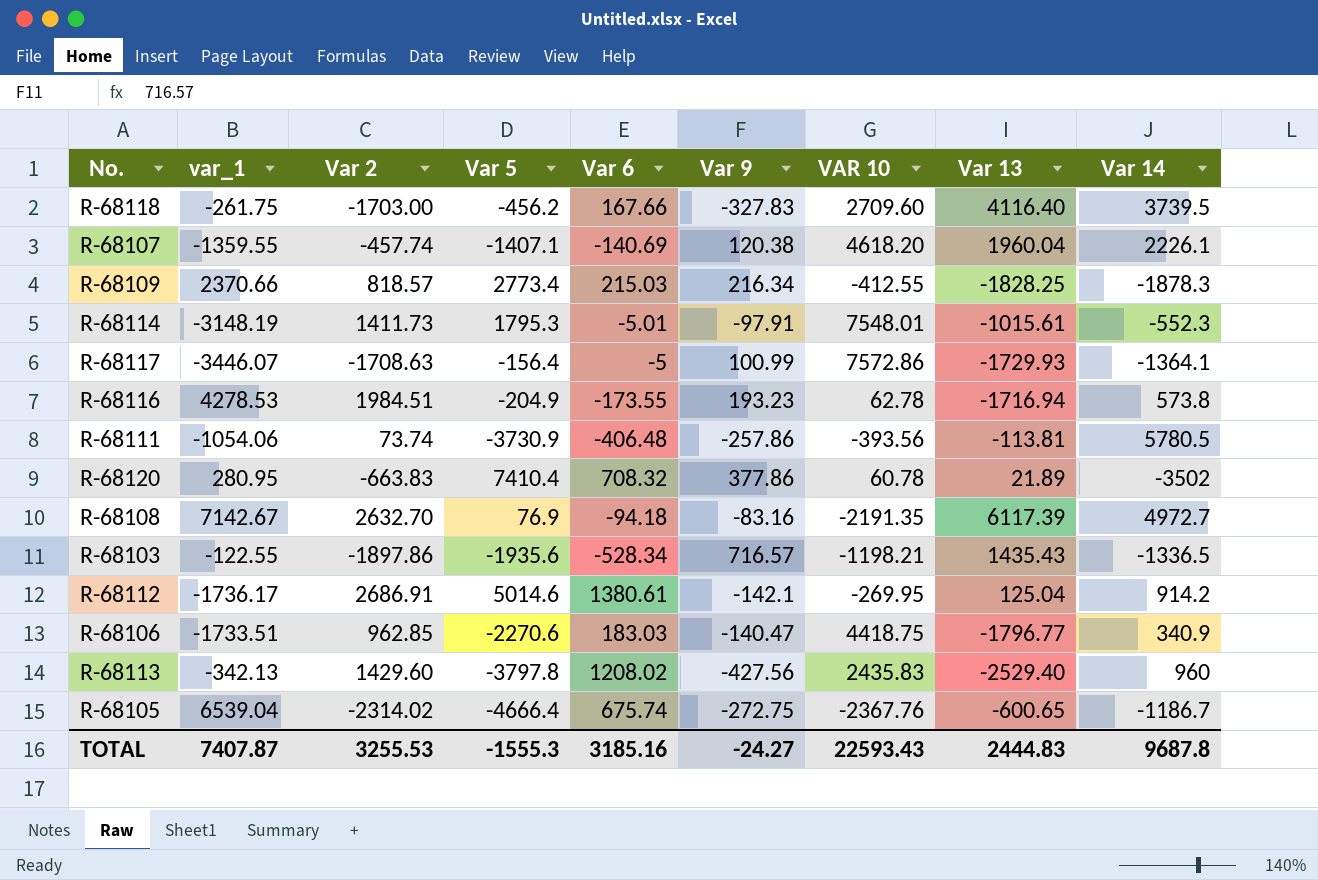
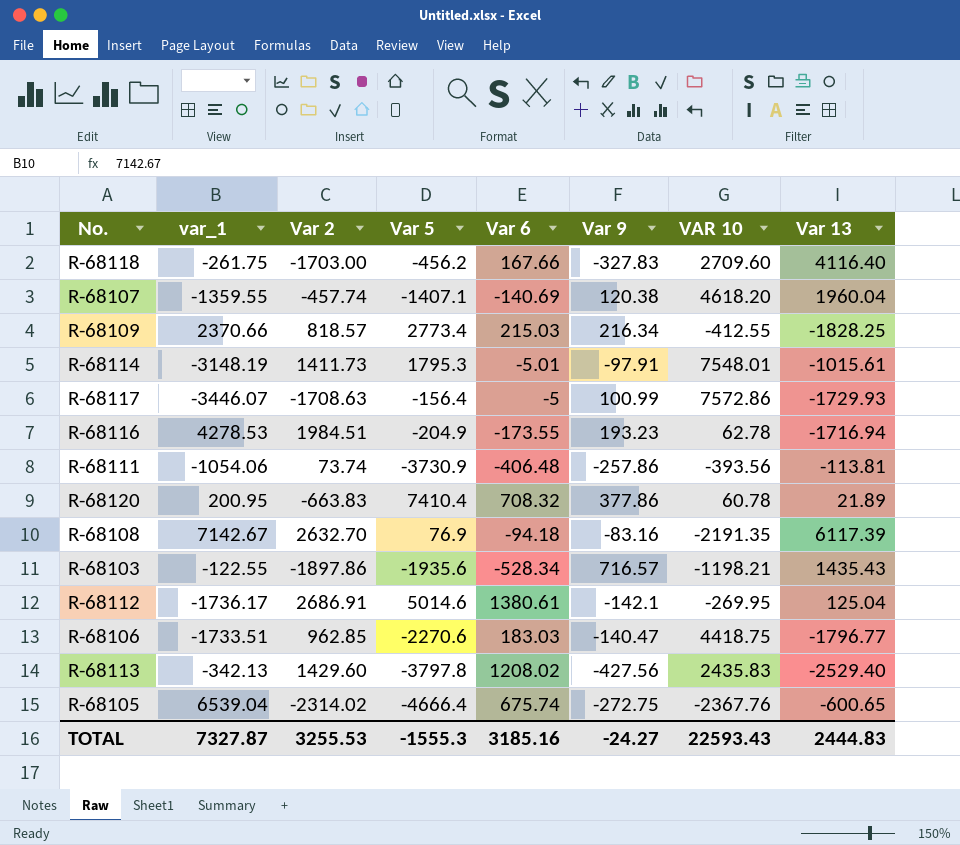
column Var 14 | position: 9 -> none
R-68120 | var_1: 280.95 -> 200.95
TOTAL | var_1: 7407.87 -> 7327.87

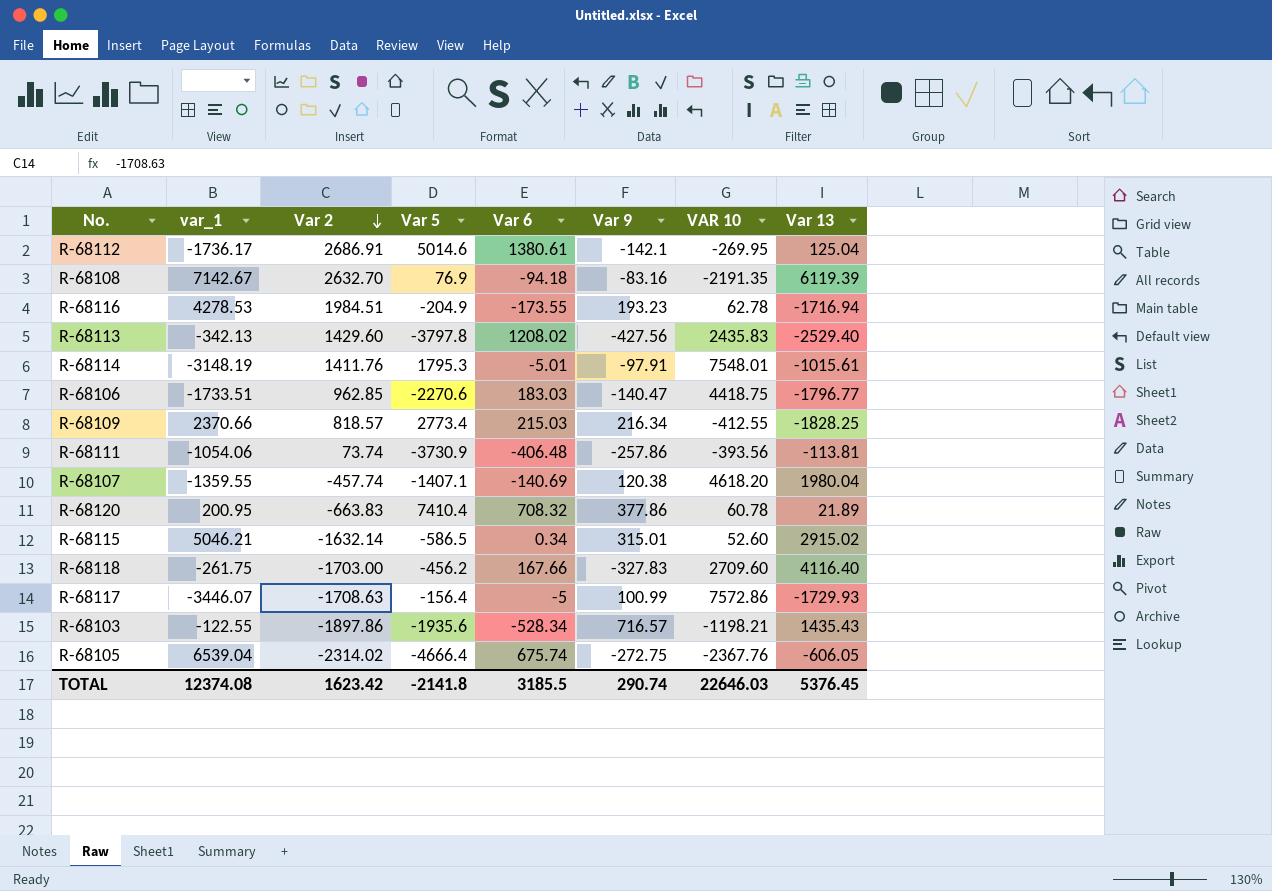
row order: none -> Var 2 descending
R-68108 | Var 13: 6117.39 -> 6119.39
R-68114 | Var 2: 1411.73 -> 1411.76
R-68107 | Var 13: 1960.04 -> 1980.04
row R-68115: none -> 5046.21 | -1632.14 | -586.5 | 0.34 | 315.01 | 52.60 | 2915.02
R-68105 | Var 13: -600.65 -> -606.05
TOTAL | var_1: 7327.87 -> 12374.08
TOTAL | Var 2: 3255.53 -> 1623.42
TOTAL | Var 5: -1555.3 -> -2141.8
TOTAL | Var 6: 3185.16 -> 3185.5
TOTAL | Var 9: -24.27 -> 290.74
TOTAL | VAR 10: 22593.43 -> 22646.03
TOTAL | Var 13: 2444.83 -> 5376.45

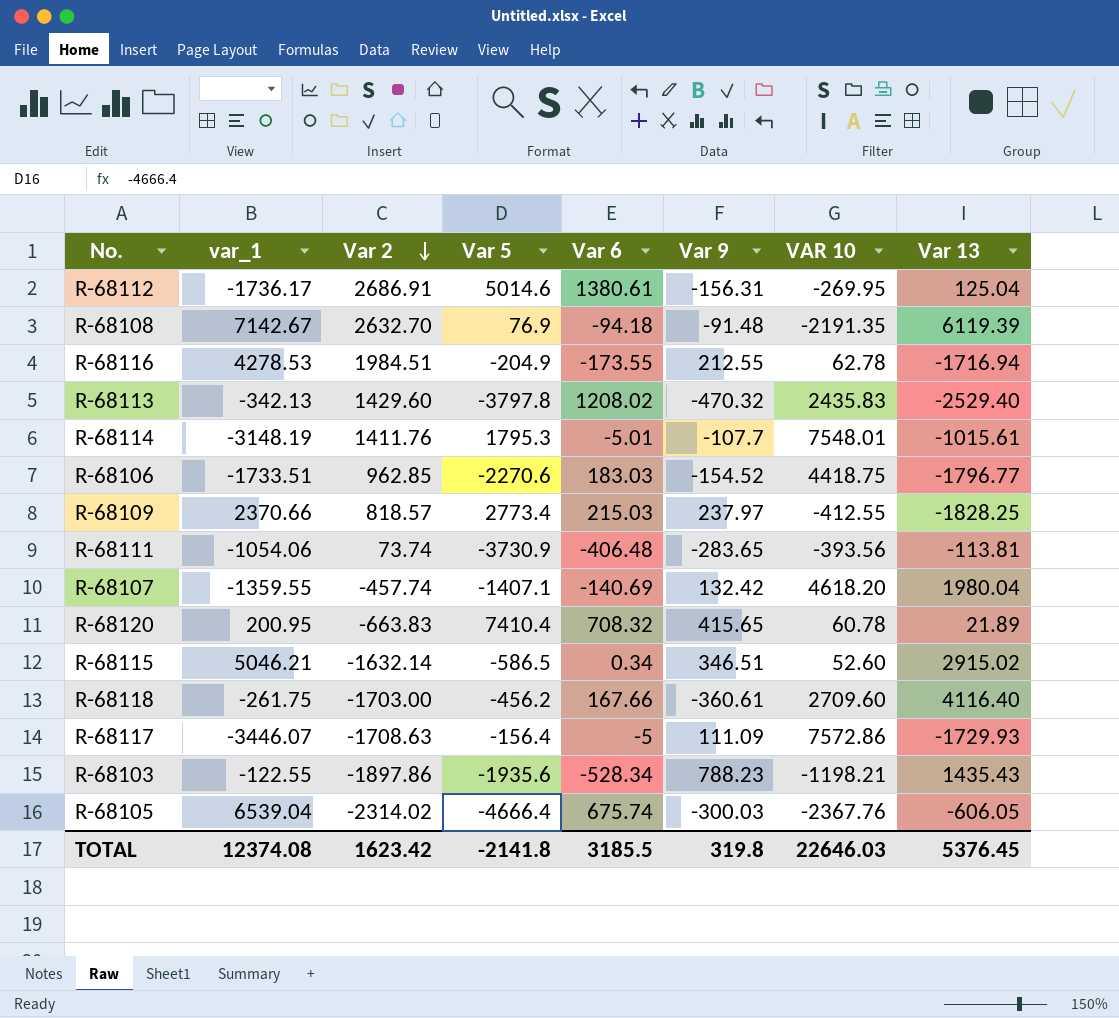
R-68112 | Var 9: -142.1 -> -156.31
R-68108 | Var 9: -83.16 -> -91.48
R-68116 | Var 9: 193.23 -> 212.55
R-68113 | Var 9: -427.56 -> -470.32
R-68114 | Var 9: -97.91 -> -107.7
R-68106 | Var 9: -140.47 -> -154.52
R-68109 | Var 9: 216.34 -> 237.97
R-68111 | Var 9: -257.86 -> -283.65
R-68107 | Var 9: 120.38 -> 132.42
R-68120 | Var 9: 377.86 -> 415.65
R-68115 | Var 9: 315.01 -> 346.51
R-68118 | Var 9: -327.83 -> -360.61
R-68117 | Var 9: 100.99 -> 111.09
R-68103 | Var 9: 716.57 -> 788.23
R-68105 | Var 9: -272.75 -> -300.03
TOTAL | Var 9: 290.74 -> 319.8

